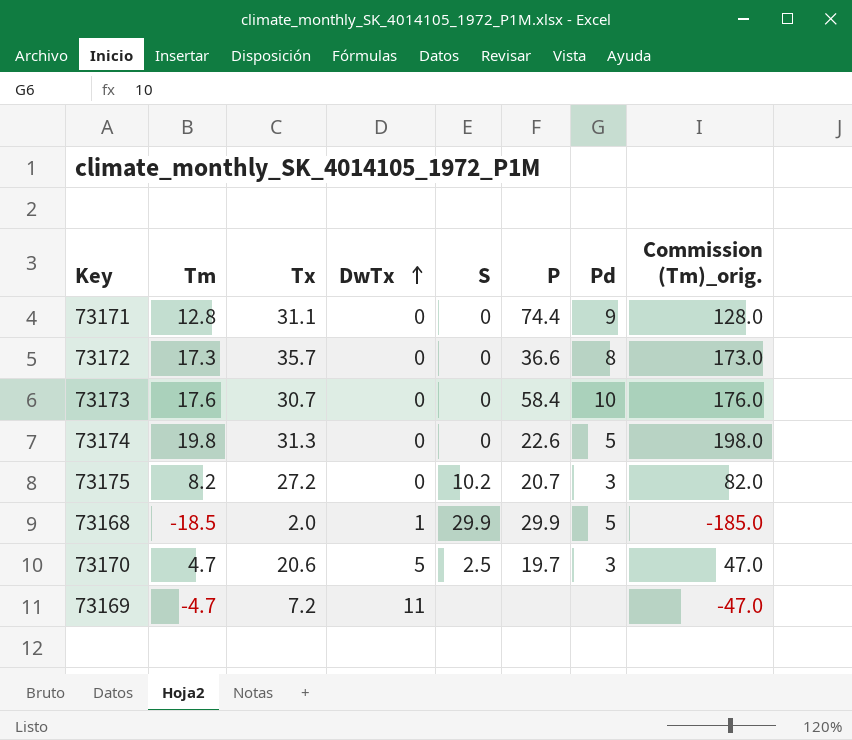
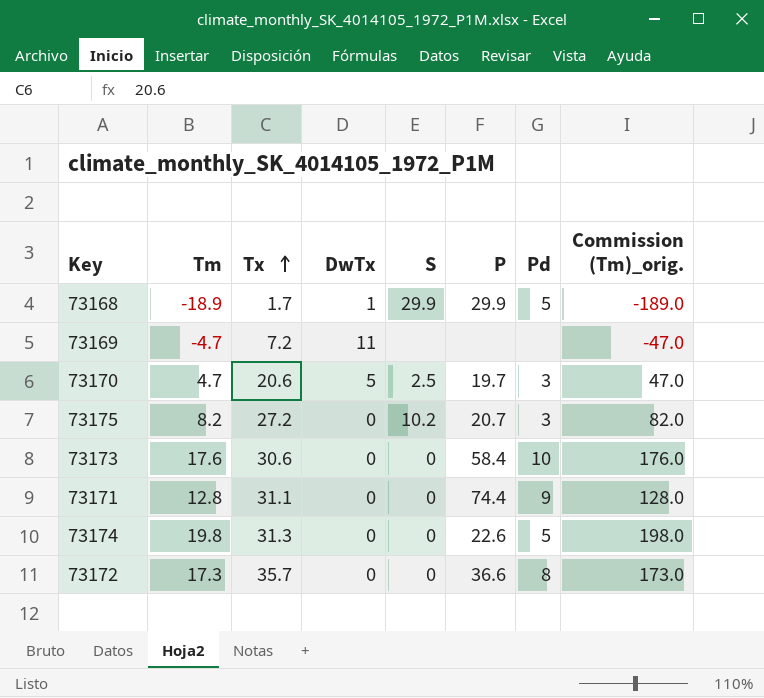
row order: DwTx ascending -> Tx ascending
73168 | Tm: -18.5 -> -18.9
73168 | Tx: 2.0 -> 1.7
73168 | Commission (Tm)_orig.: -185.0 -> -189.0
73173 | Tx: 30.7 -> 30.6

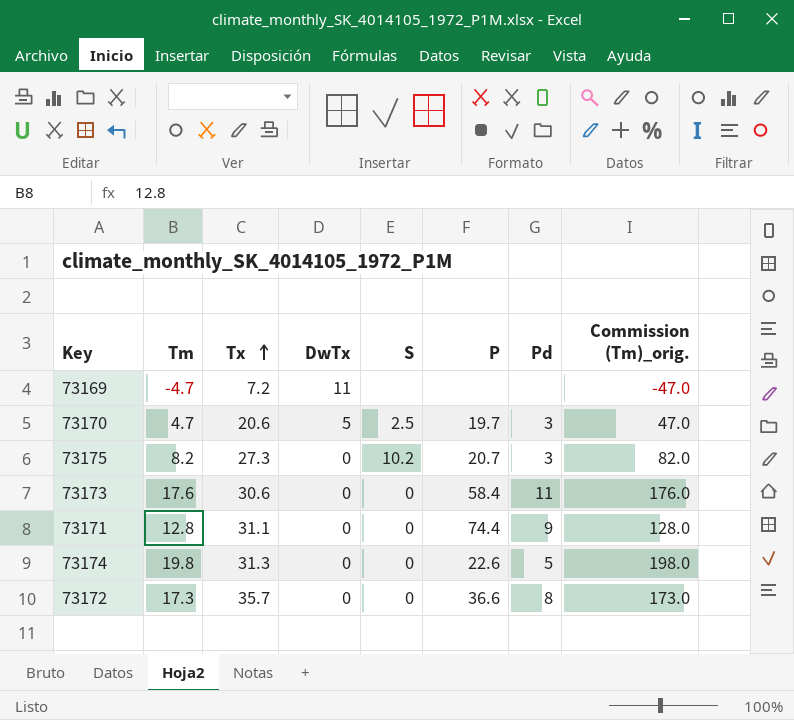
row 73168: -18.9 | 1.7 | 1 | 29.9 | 29.9 | 5 | -189.0 -> none
73175 | Tx: 27.2 -> 27.3
73173 | Pd: 10 -> 11

